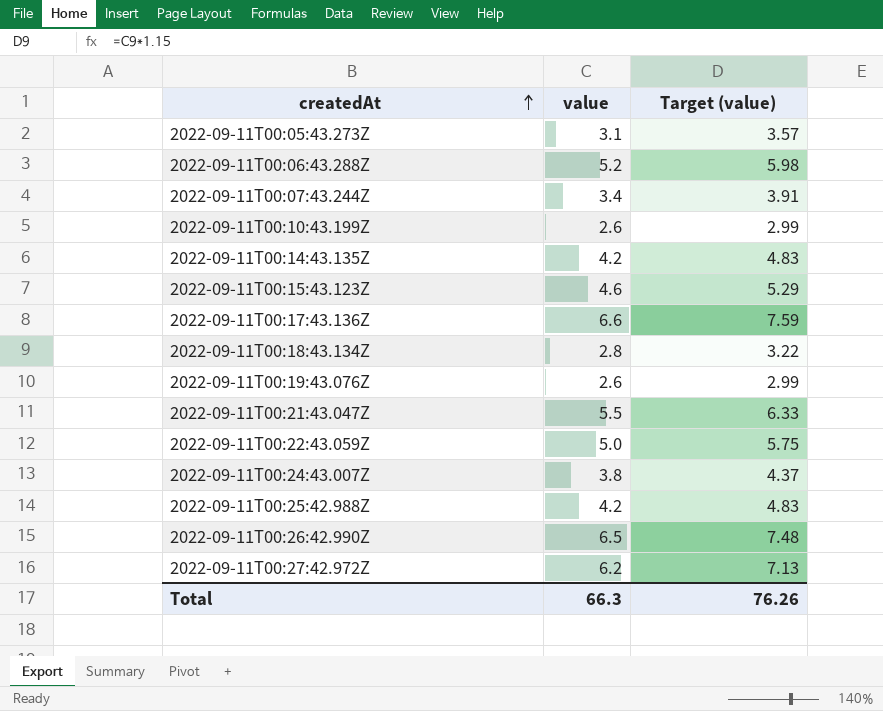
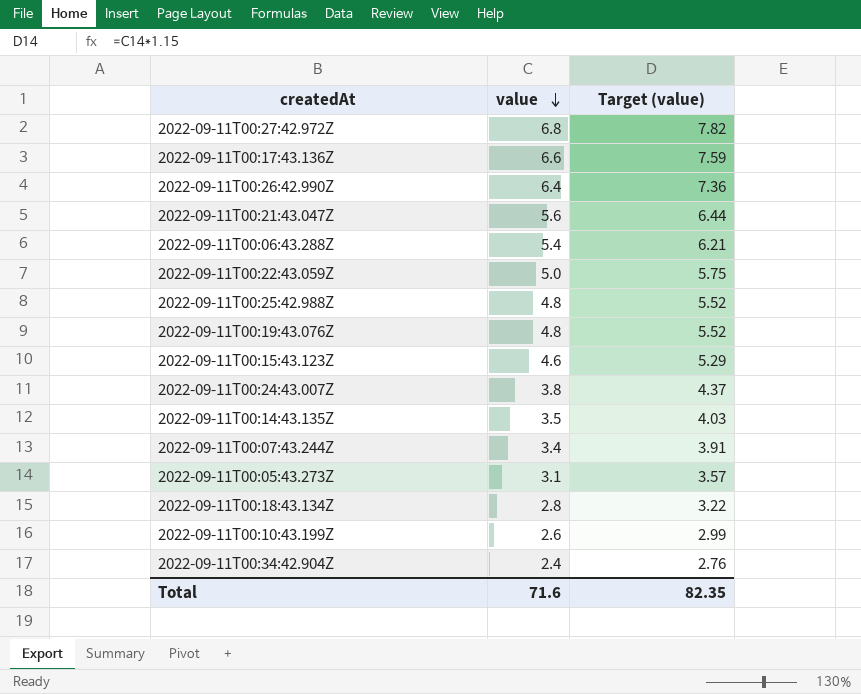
row order: createdAt ascending -> value descending
2022-09-11T00:27:42.972Z | value: 6.2 -> 6.8
2022-09-11T00:27:42.972Z | Target (value): 7.13 -> 7.82
2022-09-11T00:26:42.990Z | value: 6.5 -> 6.4
2022-09-11T00:26:42.990Z | Target (value): 7.48 -> 7.36
2022-09-11T00:21:43.047Z | value: 5.5 -> 5.6
2022-09-11T00:21:43.047Z | Target (value): 6.33 -> 6.44
2022-09-11T00:06:43.288Z | value: 5.2 -> 5.4
2022-09-11T00:06:43.288Z | Target (value): 5.98 -> 6.21
2022-09-11T00:25:42.988Z | value: 4.2 -> 4.8
2022-09-11T00:25:42.988Z | Target (value): 4.83 -> 5.52
2022-09-11T00:19:43.076Z | value: 2.6 -> 4.8
2022-09-11T00:19:43.076Z | Target (value): 2.99 -> 5.52
2022-09-11T00:14:43.135Z | value: 4.2 -> 3.5
2022-09-11T00:14:43.135Z | Target (value): 4.83 -> 4.03
row 2022-09-11T00:34:42.904Z: none -> 2.4 | 2.76
Total | value: 66.3 -> 71.6
Total | Target (value): 76.26 -> 82.35

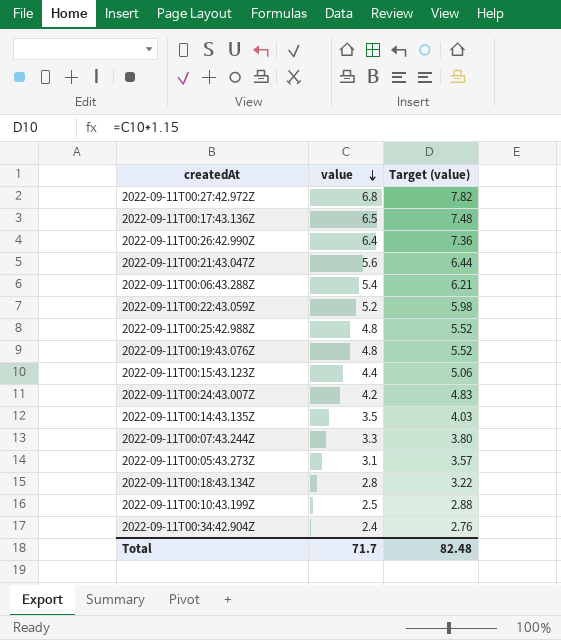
2022-09-11T00:17:43.136Z | value: 6.6 -> 6.5
2022-09-11T00:17:43.136Z | Target (value): 7.59 -> 7.48
2022-09-11T00:22:43.059Z | value: 5.0 -> 5.2
2022-09-11T00:22:43.059Z | Target (value): 5.75 -> 5.98
2022-09-11T00:15:43.123Z | value: 4.6 -> 4.4
2022-09-11T00:15:43.123Z | Target (value): 5.29 -> 5.06
2022-09-11T00:24:43.007Z | value: 3.8 -> 4.2
2022-09-11T00:24:43.007Z | Target (value): 4.37 -> 4.83
2022-09-11T00:07:43.244Z | value: 3.4 -> 3.3
2022-09-11T00:07:43.244Z | Target (value): 3.91 -> 3.80
2022-09-11T00:10:43.199Z | value: 2.6 -> 2.5
2022-09-11T00:10:43.199Z | Target (value): 2.99 -> 2.88
Total | value: 71.6 -> 71.7
Total | Target (value): 82.35 -> 82.48

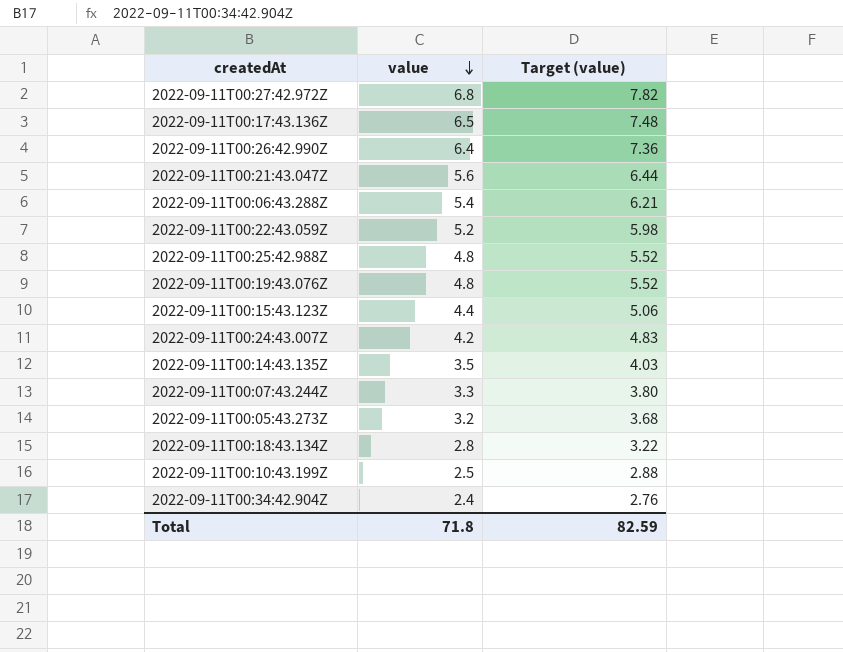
2022-09-11T00:05:43.273Z | value: 3.1 -> 3.2
2022-09-11T00:05:43.273Z | Target (value): 3.57 -> 3.68
Total | value: 71.7 -> 71.8
Total | Target (value): 82.48 -> 82.59

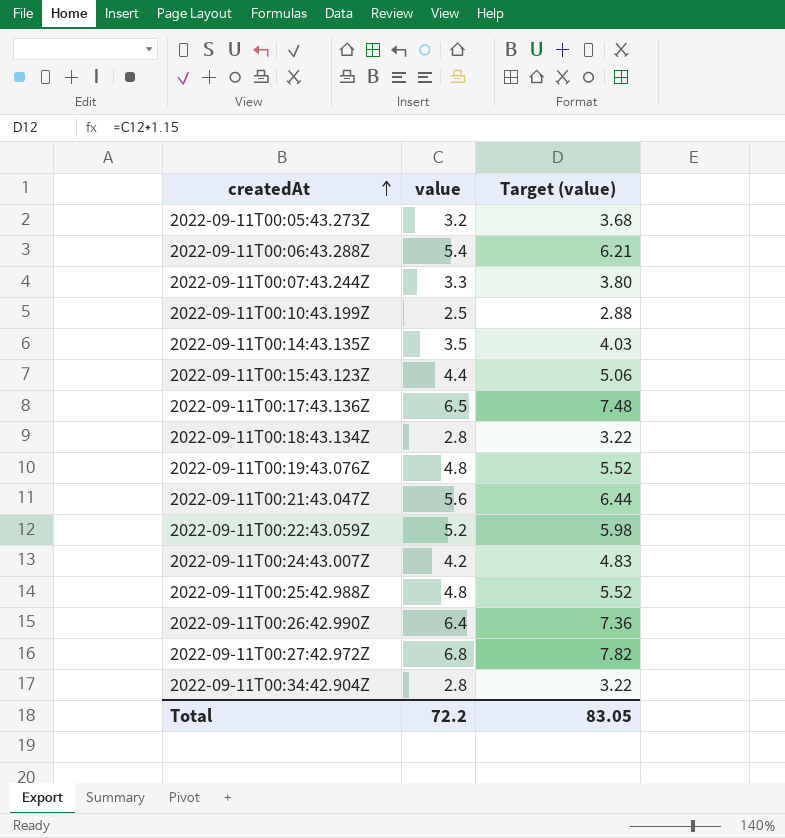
row order: value descending -> createdAt ascending
2022-09-11T00:34:42.904Z | value: 2.4 -> 2.8
2022-09-11T00:34:42.904Z | Target (value): 2.76 -> 3.22
Total | value: 71.8 -> 72.2
Total | Target (value): 82.59 -> 83.05

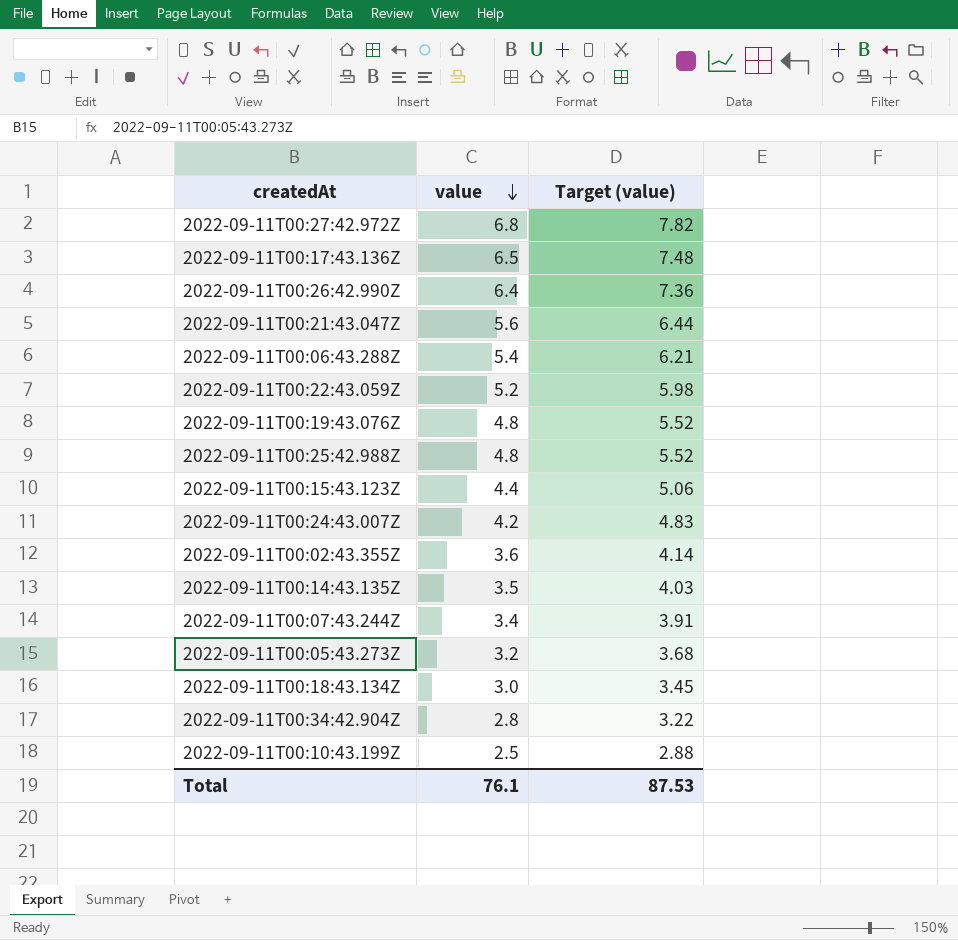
row order: createdAt ascending -> value descending
row 2022-09-11T00:02:43.355Z: none -> 3.6 | 4.14
2022-09-11T00:07:43.244Z | value: 3.3 -> 3.4
2022-09-11T00:07:43.244Z | Target (value): 3.80 -> 3.91
2022-09-11T00:18:43.134Z | value: 2.8 -> 3.0
2022-09-11T00:18:43.134Z | Target (value): 3.22 -> 3.45
Total | value: 72.2 -> 76.1
Total | Target (value): 83.05 -> 87.53

